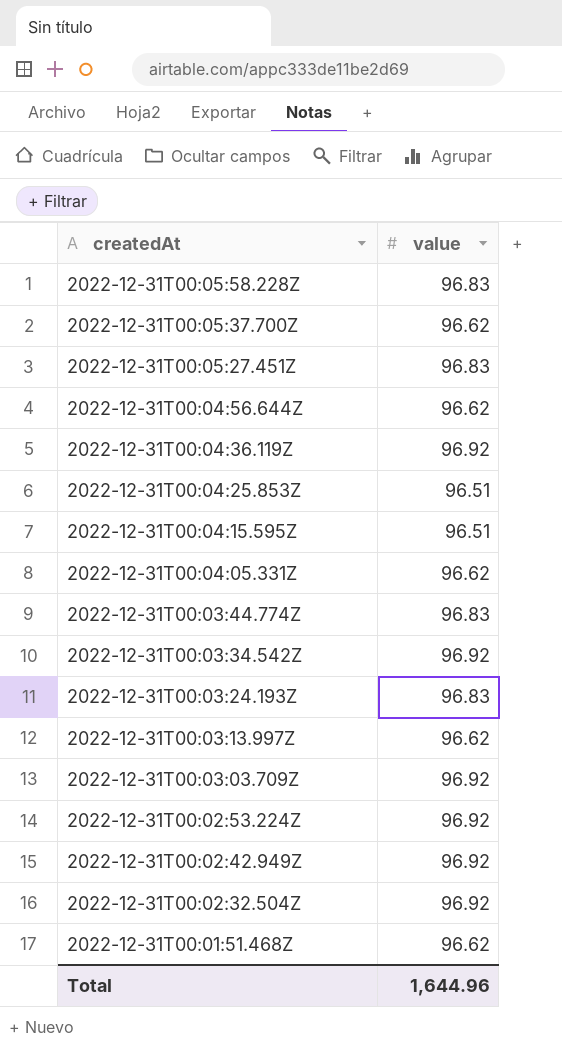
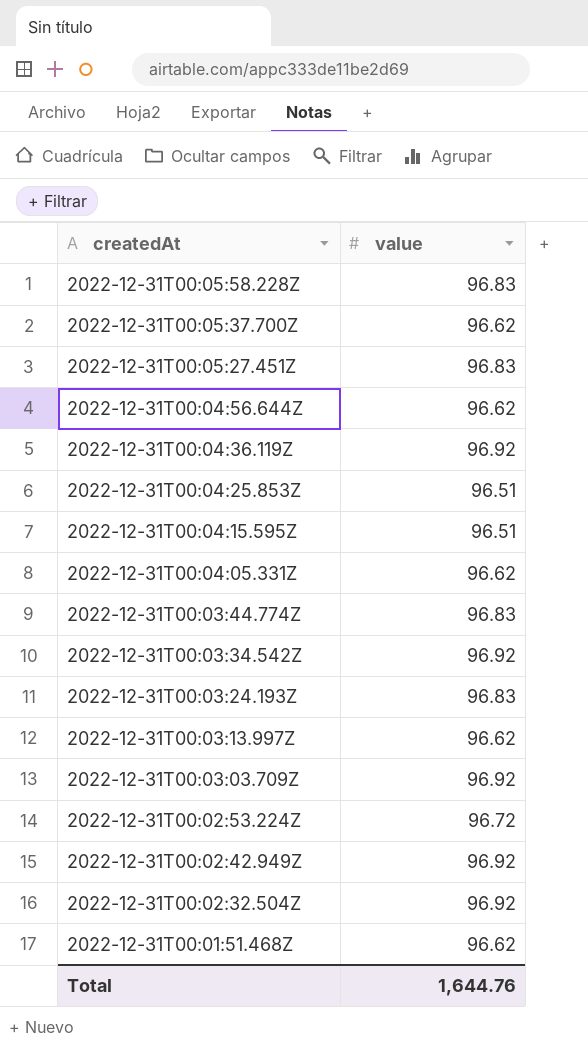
2022-12-31T00:02:53.224Z | value: 96.92 -> 96.72
Total | value: 1,644.96 -> 1,644.76

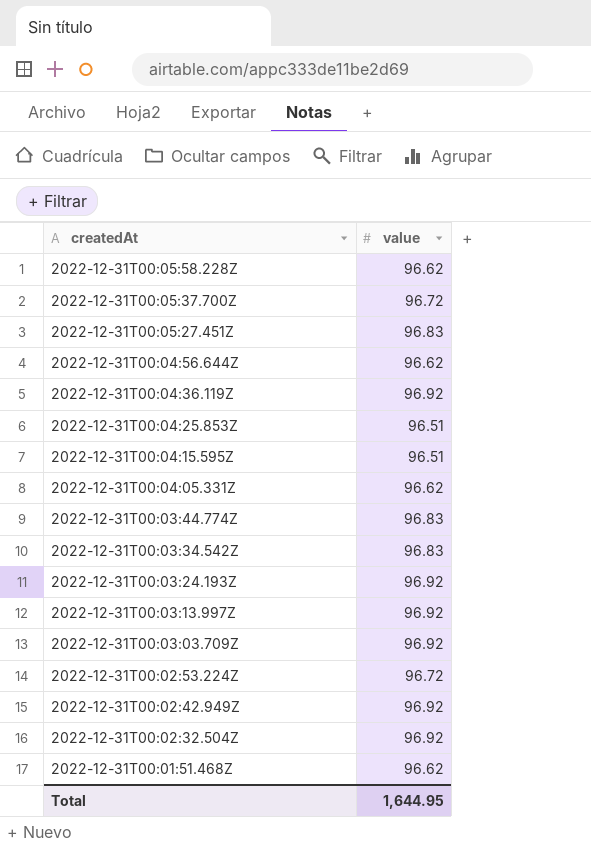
2022-12-31T00:05:58.228Z | value: 96.83 -> 96.62
2022-12-31T00:05:37.700Z | value: 96.62 -> 96.72
2022-12-31T00:03:34.542Z | value: 96.92 -> 96.83
2022-12-31T00:03:24.193Z | value: 96.83 -> 96.92
2022-12-31T00:03:13.997Z | value: 96.62 -> 96.92
Total | value: 1,644.76 -> 1,644.95

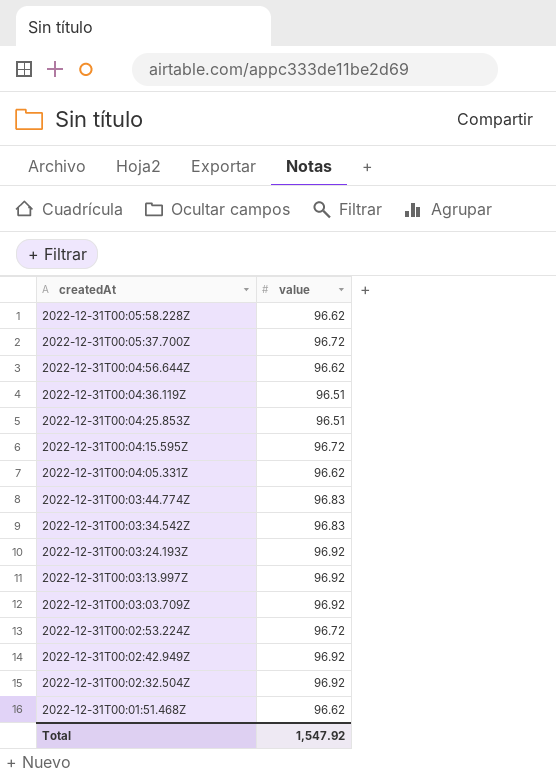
row 2022-12-31T00:05:27.451Z: 96.83 -> none
2022-12-31T00:04:36.119Z | value: 96.92 -> 96.51
2022-12-31T00:04:15.595Z | value: 96.51 -> 96.72
Total | value: 1,644.95 -> 1,547.92

